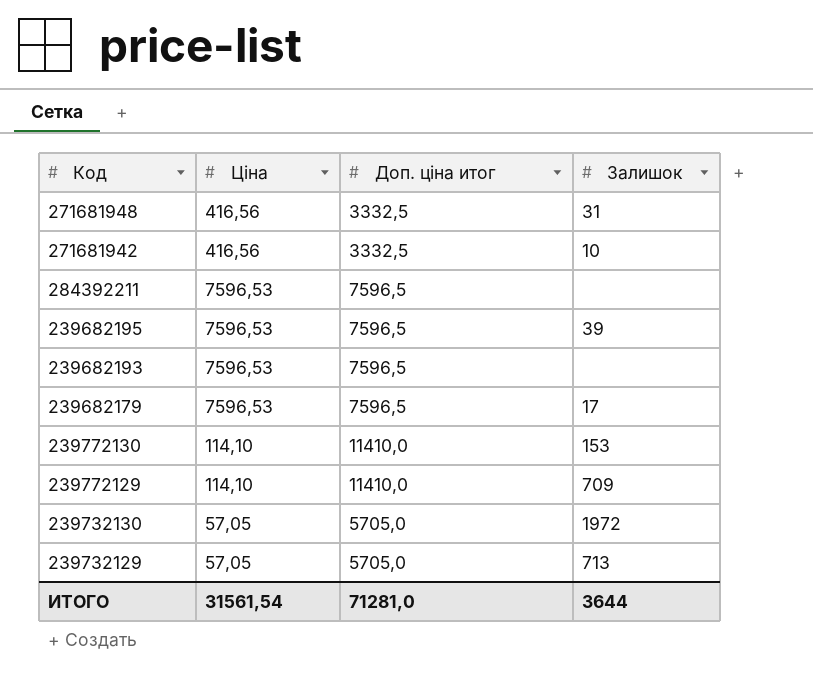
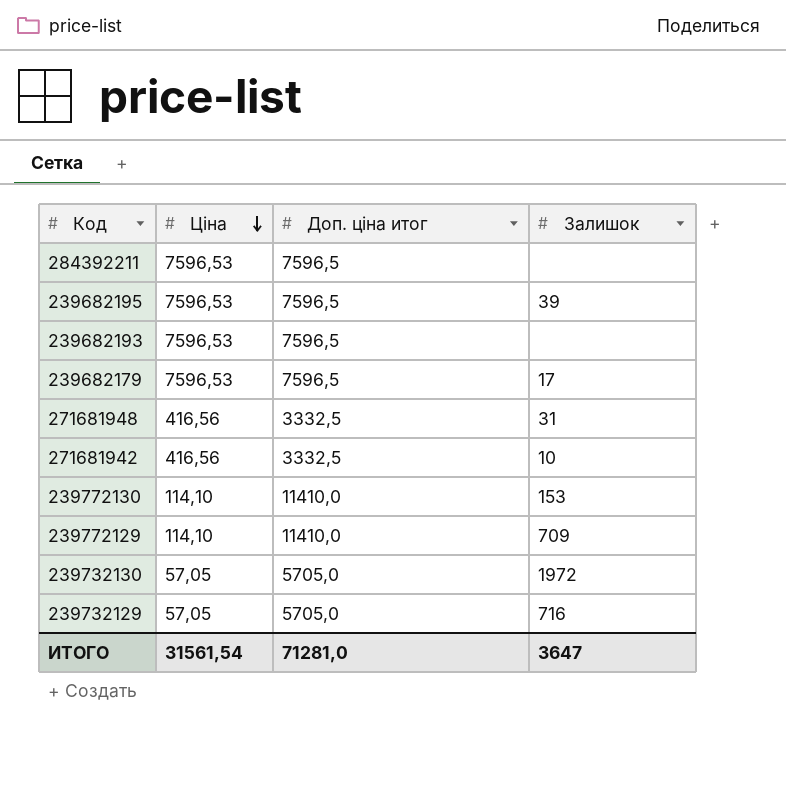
row order: none -> Ціна descending
239732129 | Залишок: 713 -> 716
ИТОГО | Залишок: 3644 -> 3647

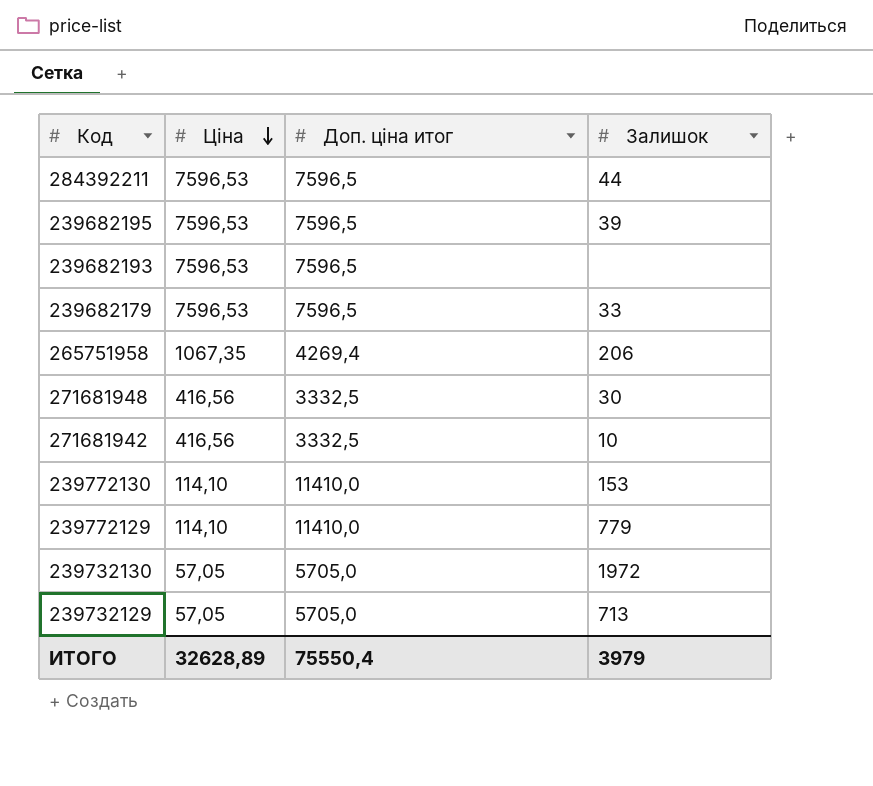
284392211 | Залишок: none -> 44
239682179 | Залишок: 17 -> 33
row 265751958: none -> 1067,35 | 4269,4 | 206
271681948 | Залишок: 31 -> 30
239772129 | Залишок: 709 -> 779
239732129 | Залишок: 716 -> 713
ИТОГО | Ціна: 31561,54 -> 32628,89
ИТОГО | Доп. ціна итог: 71281,0 -> 75550,4
ИТОГО | Залишок: 3647 -> 3979

